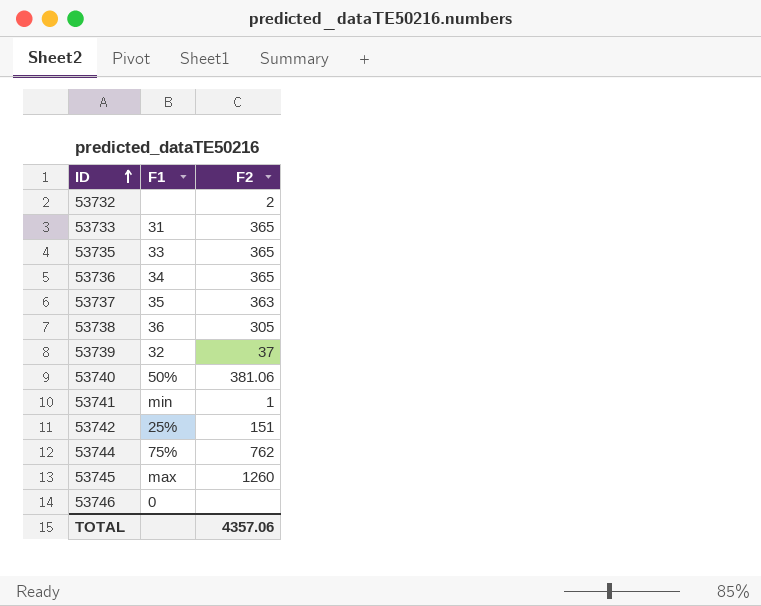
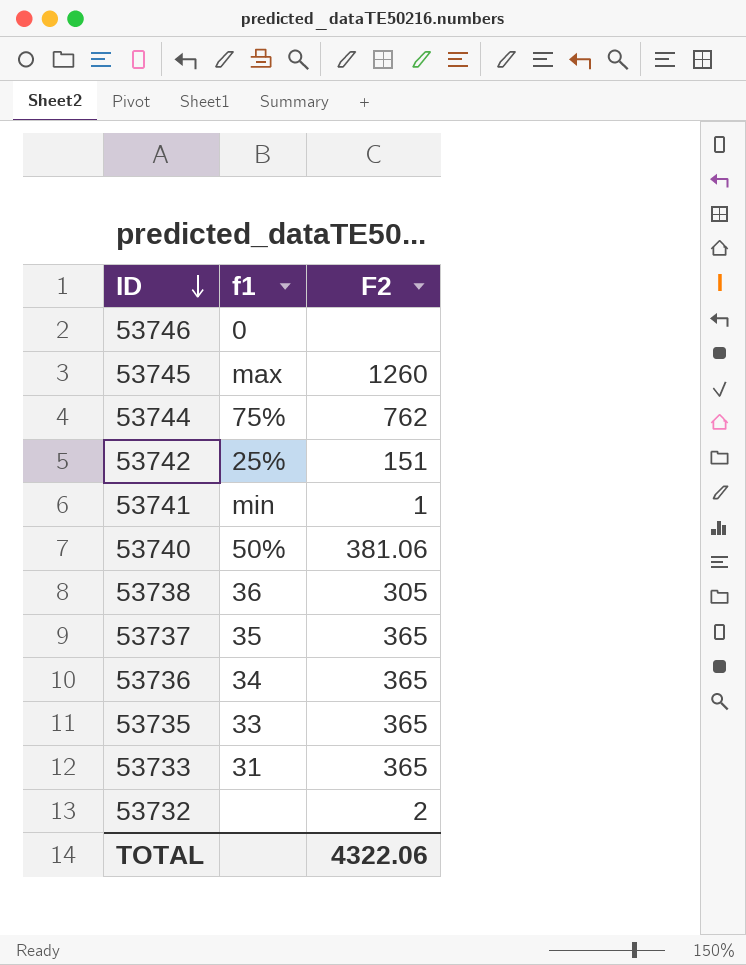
row order: ID ascending -> ID descending
column name: F1 -> f1
row 53739: 32 | 37 -> none
53737 | F2: 363 -> 365
TOTAL | F2: 4357.06 -> 4322.06

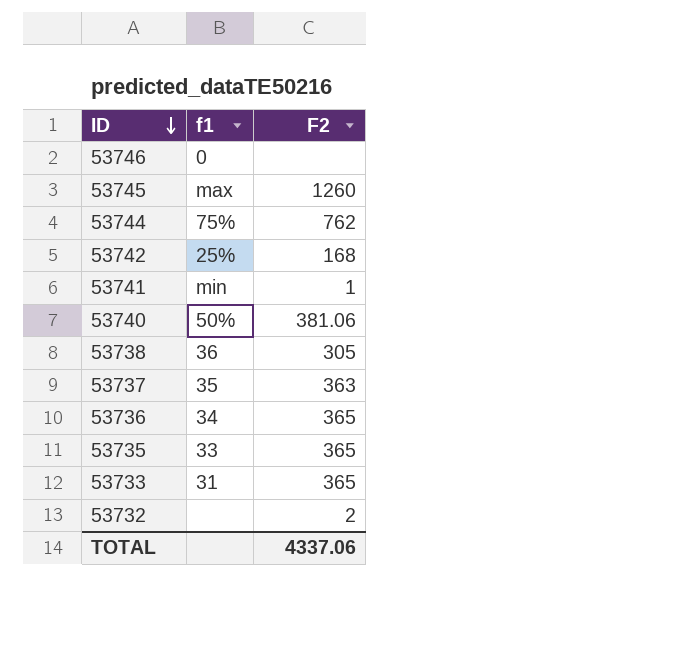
53742 | F2: 151 -> 168
53737 | F2: 365 -> 363
TOTAL | F2: 4322.06 -> 4337.06

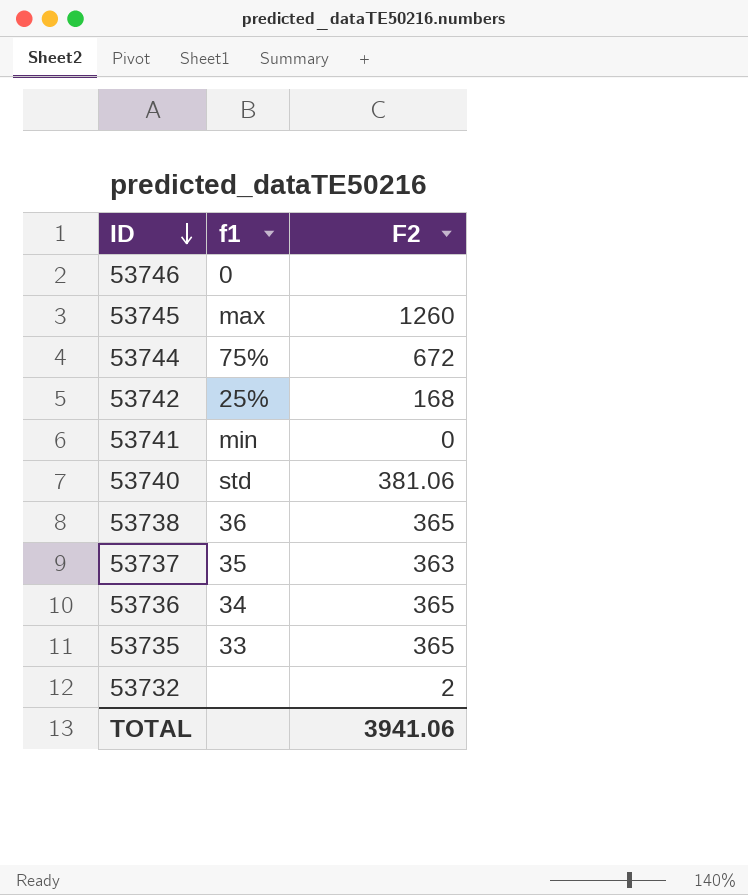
row 53733: 31 | 365 -> none
53744 | F2: 762 -> 672
53741 | F2: 1 -> 0
53740 | f1: 50% -> std
53738 | F2: 305 -> 365
TOTAL | F2: 4337.06 -> 3941.06

